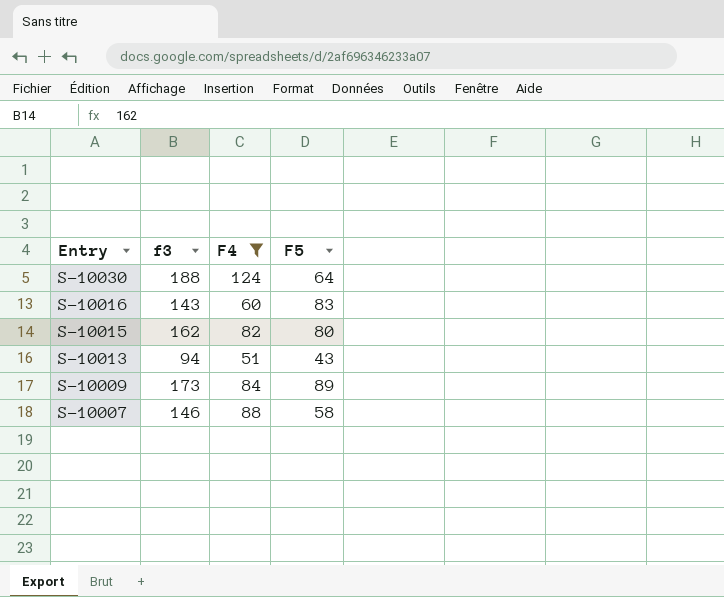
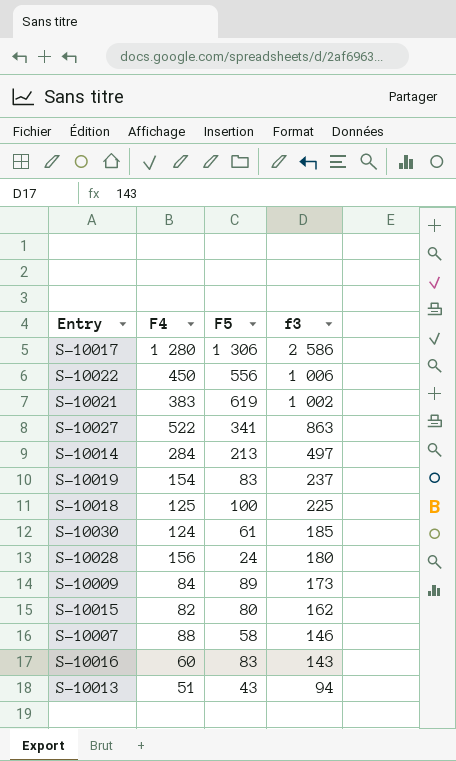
filter: F4 <= 124 -> none
row order: Entry descending -> f3 descending
column f3 | position: 2 -> 4
S-10030 | F5: 64 -> 61
S-10030 | f3: 188 -> 185

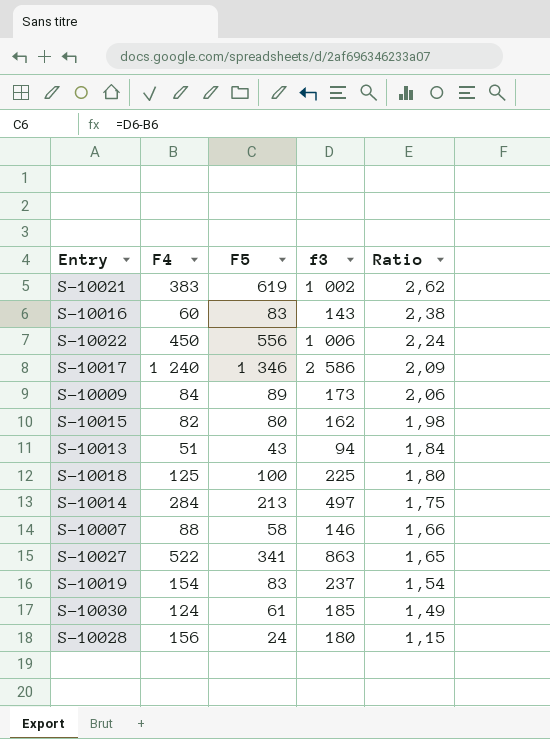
row order: f3 descending -> Ratio descending
column Ratio | formula: none -> [f3] / [F4]
S-10017 | F4: 1 280 -> 1 240
S-10017 | F5: 1 306 -> 1 346

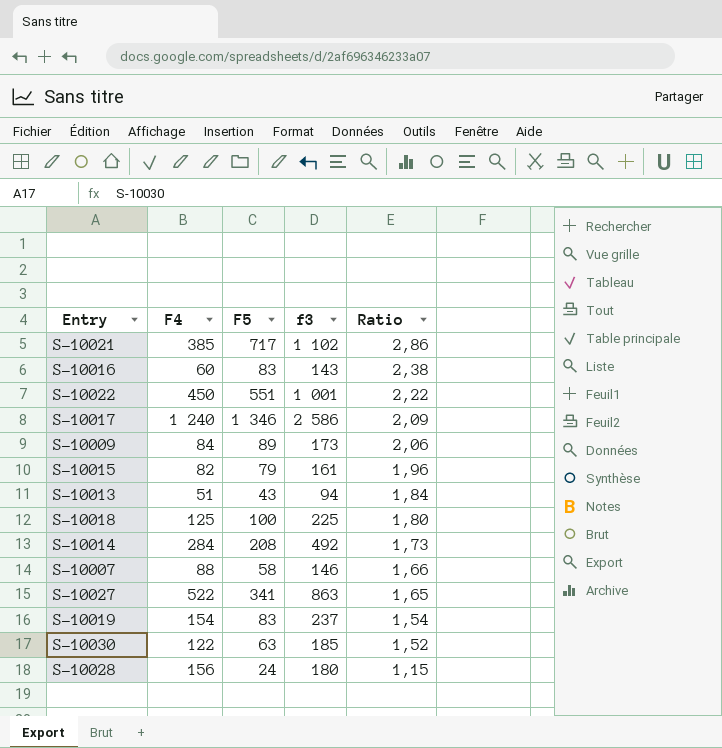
S-10021 | F4: 383 -> 385
S-10021 | F5: 619 -> 717
S-10021 | f3: 1 002 -> 1 102
S-10021 | Ratio: 2,62 -> 2,86
S-10022 | F5: 556 -> 551
S-10022 | f3: 1 006 -> 1 001
S-10022 | Ratio: 2,24 -> 2,22
S-10015 | F5: 80 -> 79
S-10015 | f3: 162 -> 161
S-10015 | Ratio: 1,98 -> 1,96
S-10014 | F5: 213 -> 208
S-10014 | f3: 497 -> 492
S-10014 | Ratio: 1,75 -> 1,73
S-10030 | F4: 124 -> 122
S-10030 | F5: 61 -> 63
S-10030 | Ratio: 1,49 -> 1,52

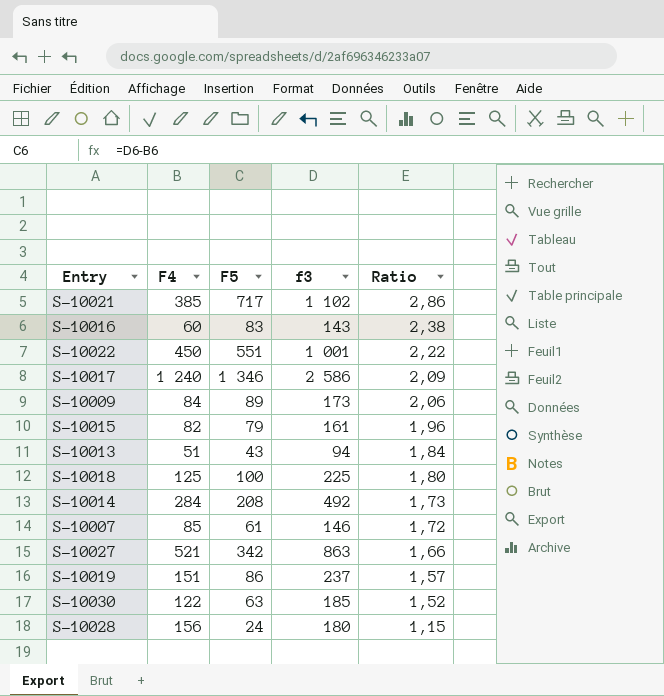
S-10007 | F4: 88 -> 85
S-10007 | F5: 58 -> 61
S-10007 | Ratio: 1,66 -> 1,72
S-10027 | F4: 522 -> 521
S-10027 | F5: 341 -> 342
S-10027 | Ratio: 1,65 -> 1,66
S-10019 | F4: 154 -> 151
S-10019 | F5: 83 -> 86
S-10019 | Ratio: 1,54 -> 1,57

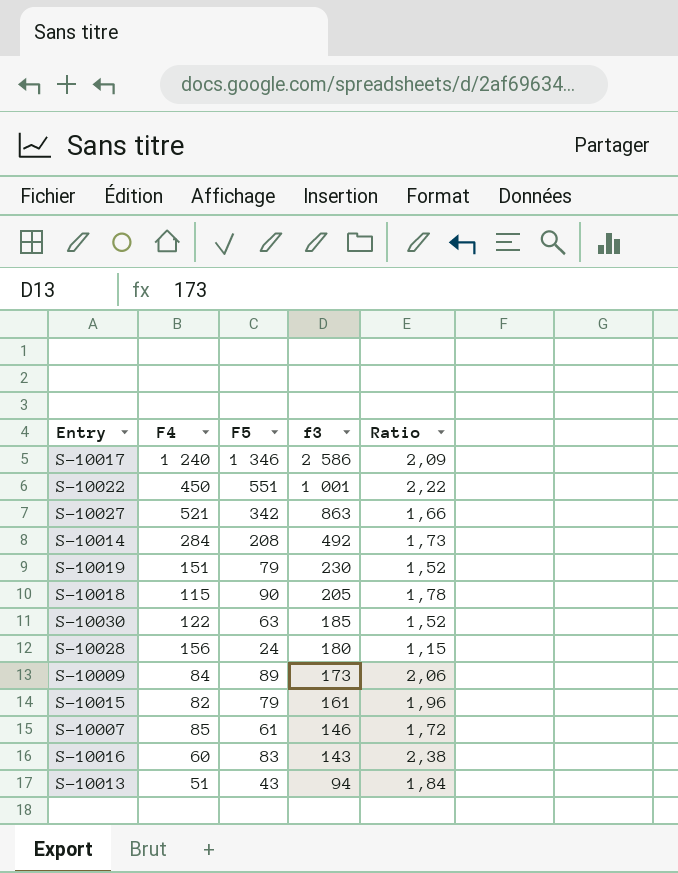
row order: Ratio descending -> f3 descending
row S-10021: 385 | 717 | 1 102 | 2,86 -> none
S-10019 | F5: 86 -> 79
S-10019 | f3: 237 -> 230
S-10019 | Ratio: 1,57 -> 1,52
S-10018 | F4: 125 -> 115
S-10018 | F5: 100 -> 90
S-10018 | f3: 225 -> 205
S-10018 | Ratio: 1,80 -> 1,78

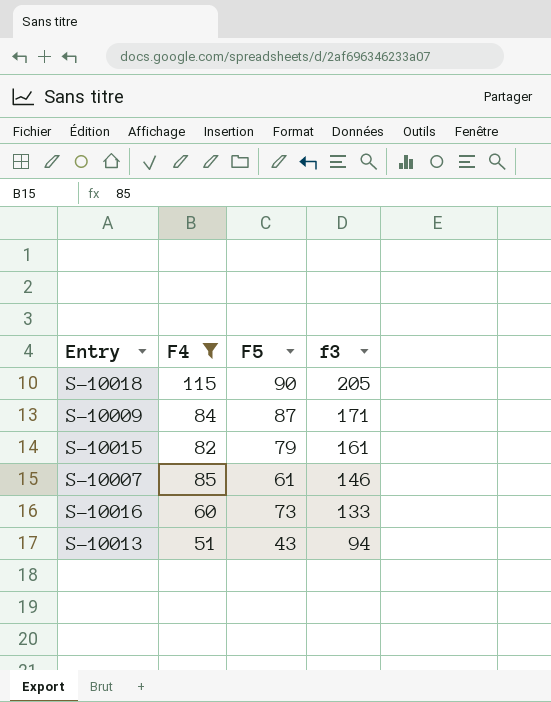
filter: none -> F4 <= 115
column Ratio | formula: [f3] / [F4] -> none
S-10009 | F5: 89 -> 87
S-10009 | f3: 173 -> 171
S-10016 | F5: 83 -> 73
S-10016 | f3: 143 -> 133

